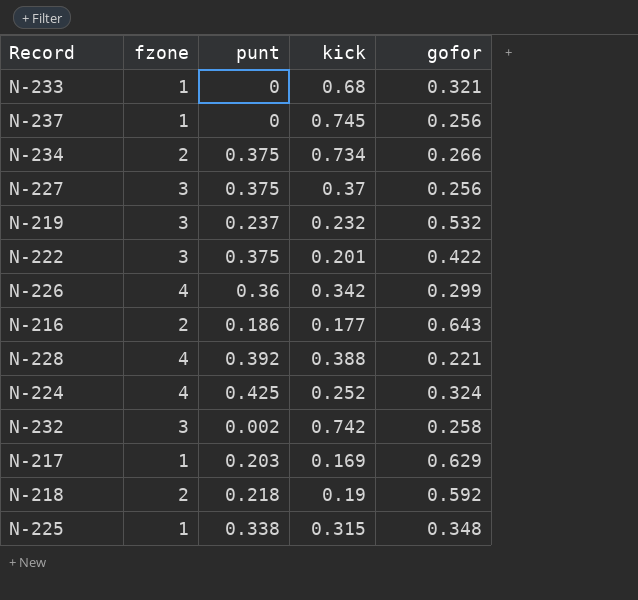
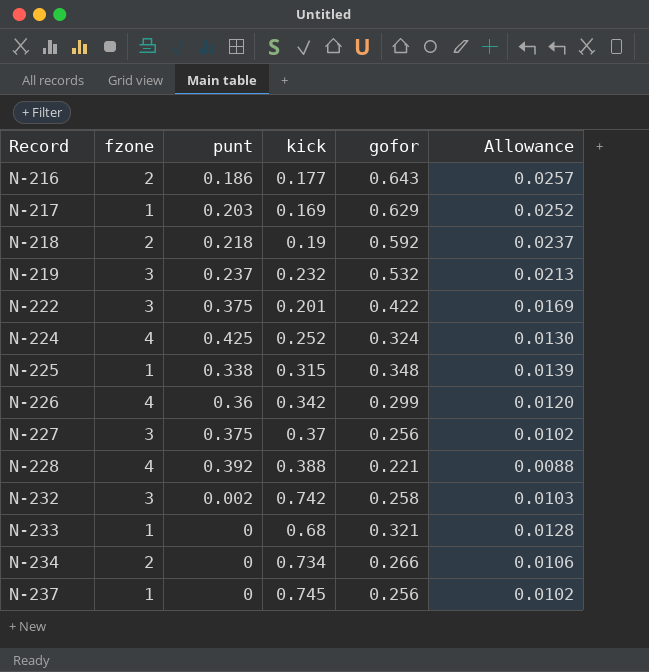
row order: none -> Record ascending
column Allowance | formula: none -> [gofor] * 0.04
N-234 | punt: 0.375 -> 0

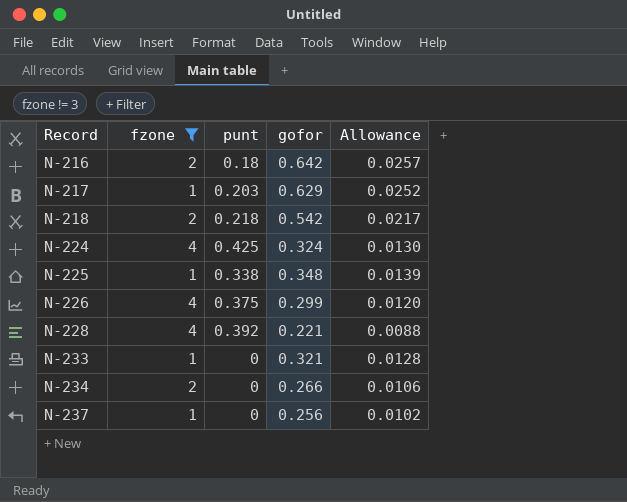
filter: none -> fzone != 3
column kick | position: 4 -> none
N-216 | punt: 0.186 -> 0.18
N-216 | gofor: 0.643 -> 0.642
N-218 | gofor: 0.592 -> 0.542
N-218 | Allowance: 0.0237 -> 0.0217
N-226 | punt: 0.36 -> 0.375

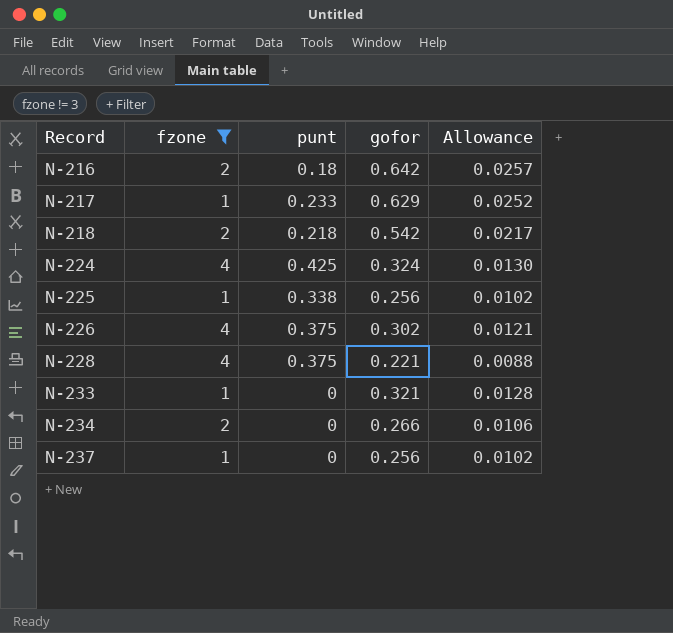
N-217 | punt: 0.203 -> 0.233
N-225 | gofor: 0.348 -> 0.256
N-225 | Allowance: 0.0139 -> 0.0102
N-226 | gofor: 0.299 -> 0.302
N-226 | Allowance: 0.0120 -> 0.0121
N-228 | punt: 0.392 -> 0.375

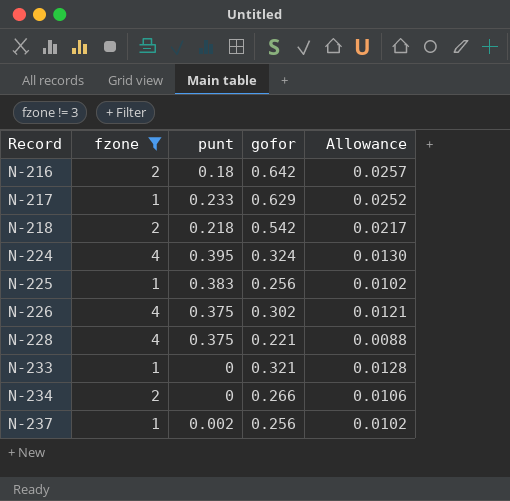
N-224 | punt: 0.425 -> 0.395
N-225 | punt: 0.338 -> 0.383
N-237 | punt: 0 -> 0.002

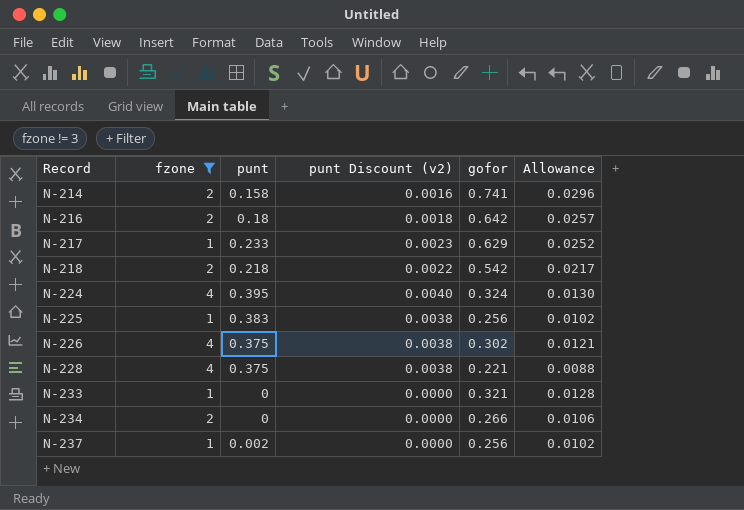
column punt Discount (v2) | formula: none -> [punt] * 0.01
row N-214: none -> 2 | 0.158 | 0.0016 | 0.741 | 0.0296

